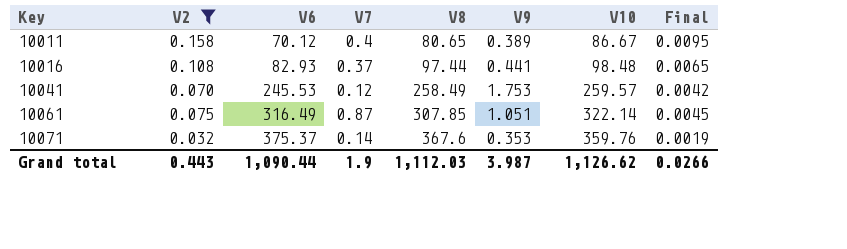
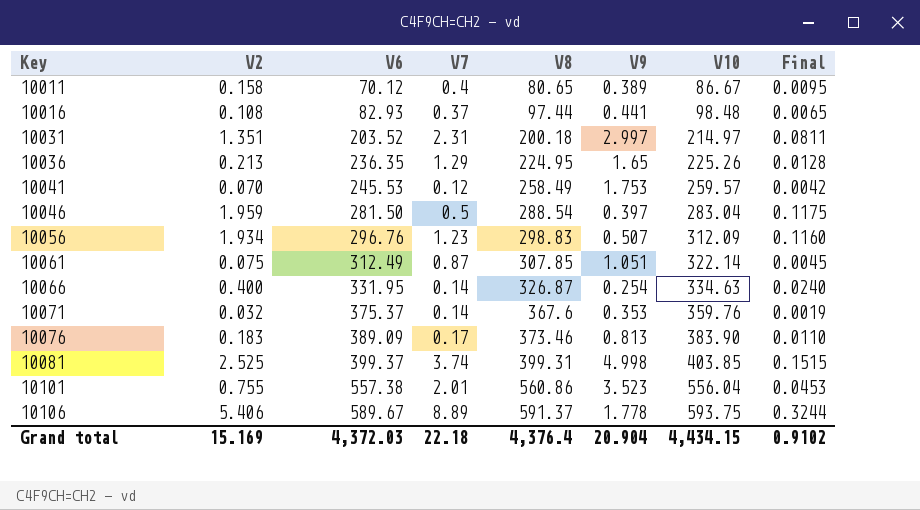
filter: V2 <= 0.158 -> none
10061 | V6: 316.49 -> 312.49
Grand total | V2: 0.443 -> 15.169
Grand total | V6: 1,090.44 -> 4,372.03
Grand total | V7: 1.9 -> 22.18
Grand total | V8: 1,112.03 -> 4,376.4
Grand total | V9: 3.987 -> 20.904
Grand total | V10: 1,126.62 -> 4,434.15
Grand total | Final: 0.0266 -> 0.9102

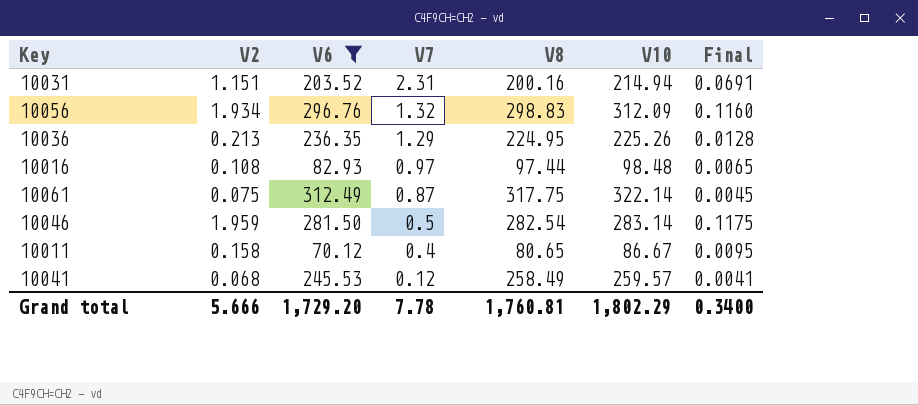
filter: none -> V6 <= 312.49
row order: Key ascending -> V7 descending
column V9 | position: 6 -> none
10031 | V2: 1.351 -> 1.151
10031 | V8: 200.18 -> 200.16
10031 | V10: 214.97 -> 214.94
10031 | Final: 0.0811 -> 0.0691
10056 | V7: 1.23 -> 1.32
10016 | V7: 0.37 -> 0.97
10061 | V8: 307.85 -> 317.75
10046 | V8: 288.54 -> 282.54
10046 | V10: 283.04 -> 283.14
10041 | V2: 0.070 -> 0.068
10041 | Final: 0.0042 -> 0.0041
Grand total | V2: 15.169 -> 5.666
Grand total | V6: 4,372.03 -> 1,729.20
Grand total | V7: 22.18 -> 7.78
Grand total | V8: 4,376.4 -> 1,760.81
Grand total | V10: 4,434.15 -> 1,802.29
Grand total | Final: 0.9102 -> 0.3400

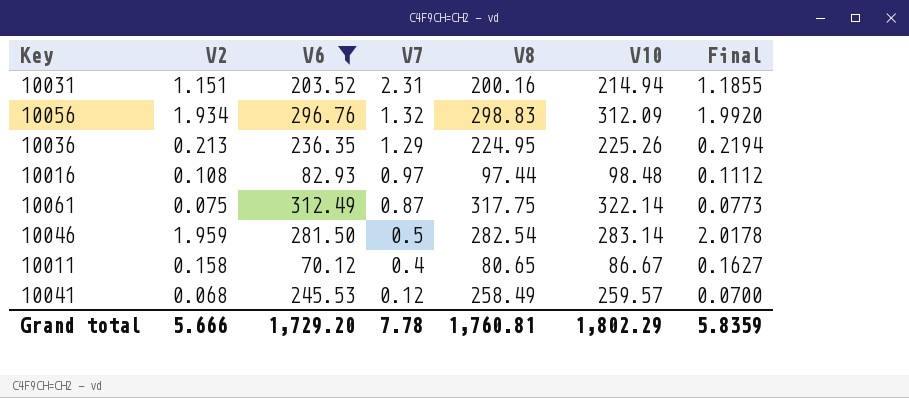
column Final | formula: [V2] * 0.06 -> [V2] * 1.03
Grand total | Final: 0.3400 -> 5.8359

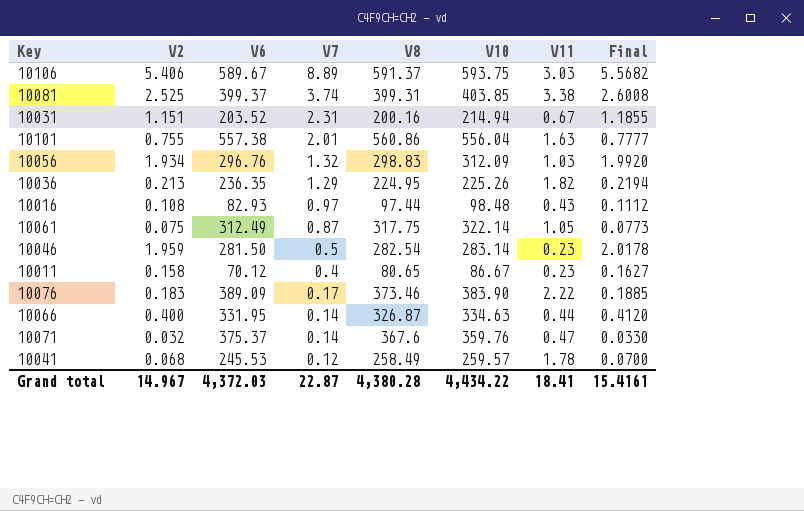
filter: V6 <= 312.49 -> none
column V11 | position: none -> 7
Grand total | V2: 5.666 -> 14.967
Grand total | V6: 1,729.20 -> 4,372.03
Grand total | V7: 7.78 -> 22.87
Grand total | V8: 1,760.81 -> 4,380.28
Grand total | V10: 1,802.29 -> 4,434.22
Grand total | Final: 5.8359 -> 15.4161

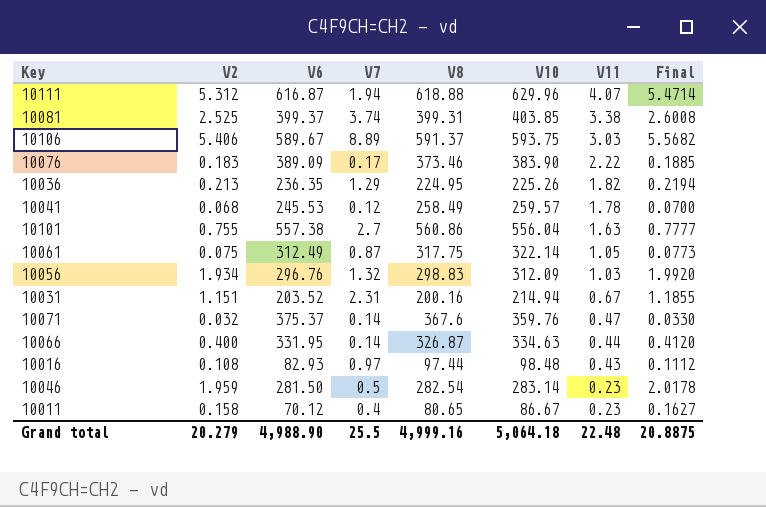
row order: V7 descending -> V11 descending
row 10111: none -> 5.312 | 616.87 | 1.94 | 618.88 | 629.96 | 4.07 | 5.4714
10101 | V7: 2.01 -> 2.7
Grand total | V2: 14.967 -> 20.279
Grand total | V6: 4,372.03 -> 4,988.90
Grand total | V7: 22.87 -> 25.5
Grand total | V8: 4,380.28 -> 4,999.16
Grand total | V10: 4,434.22 -> 5,064.18
Grand total | V11: 18.41 -> 22.48
Grand total | Final: 15.4161 -> 20.8875

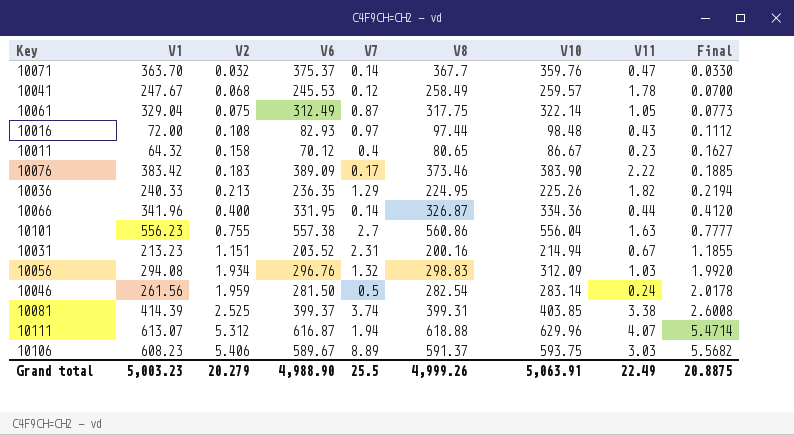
row order: V11 descending -> V2 ascending
column V1 | position: none -> 2
10071 | V8: 367.6 -> 367.7
10066 | V10: 334.63 -> 334.36
10046 | V11: 0.23 -> 0.24
Grand total | V8: 4,999.16 -> 4,999.26
Grand total | V10: 5,064.18 -> 5,063.91
Grand total | V11: 22.48 -> 22.49

